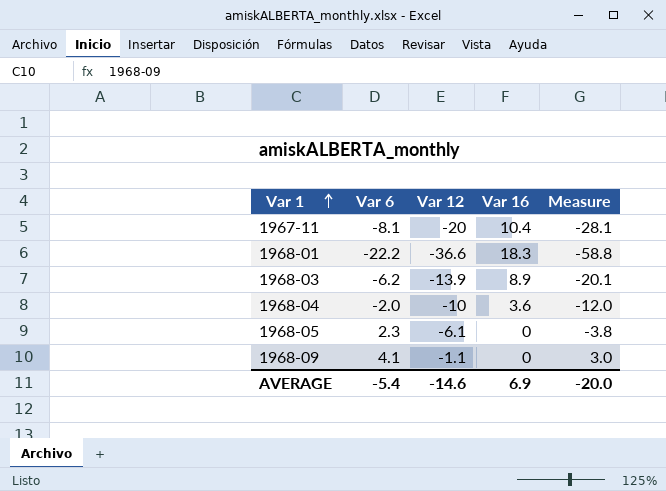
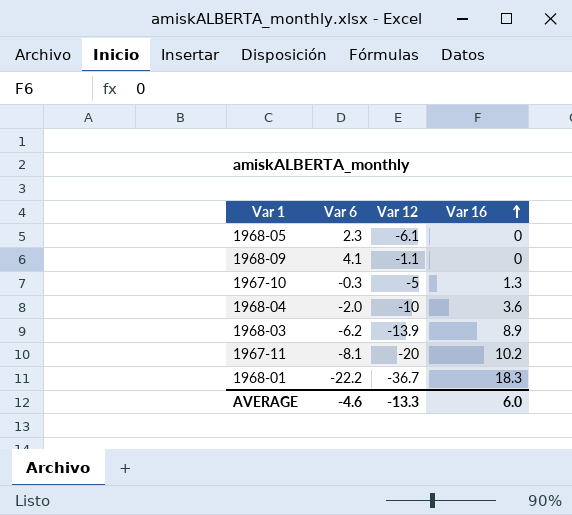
row order: Var 1 ascending -> Var 16 ascending
column Measure | formula: [Var 6] + [Var 12] -> none
row 1967-10: none -> -0.3 | -5 | 1.3
1967-11 | Var 16: 10.4 -> 10.2
1968-01 | Var 12: -36.6 -> -36.7
AVERAGE | Var 6: -5.4 -> -4.6
AVERAGE | Var 12: -14.6 -> -13.3
AVERAGE | Var 16: 6.9 -> 6.0

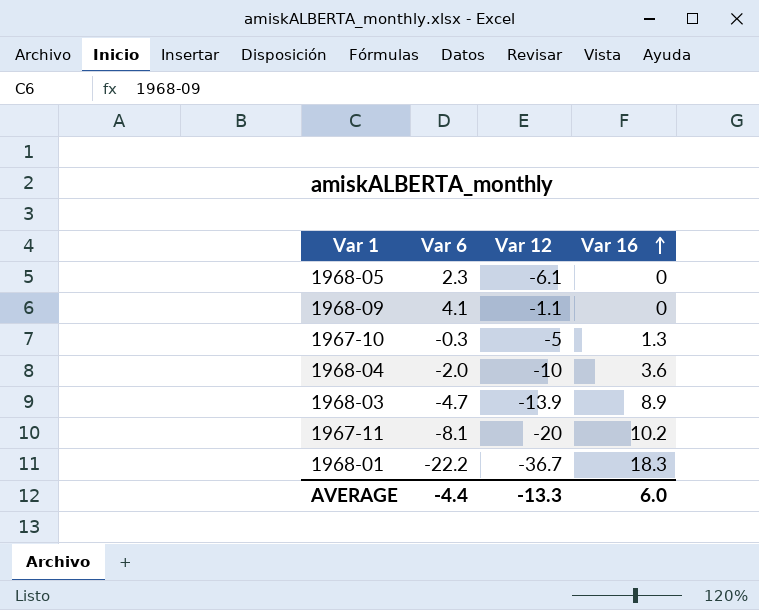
1968-03 | Var 6: -6.2 -> -4.7
AVERAGE | Var 6: -4.6 -> -4.4

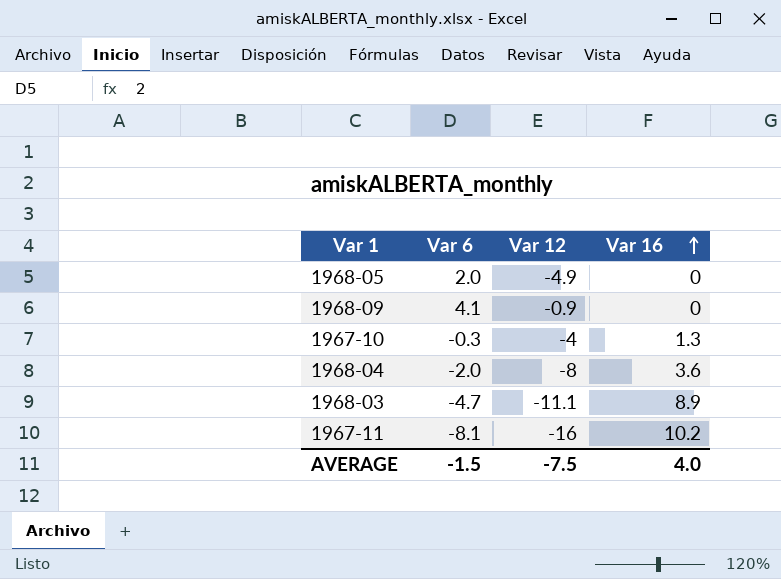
row 1968-01: -22.2 | -36.7 | 18.3 -> none
1968-05 | Var 6: 2.3 -> 2.0
1968-05 | Var 12: -6.1 -> -4.9
1968-09 | Var 12: -1.1 -> -0.9
1967-10 | Var 12: -5 -> -4
1968-04 | Var 12: -10 -> -8
1968-03 | Var 12: -13.9 -> -11.1
1967-11 | Var 12: -20 -> -16
AVERAGE | Var 6: -4.4 -> -1.5
AVERAGE | Var 12: -13.3 -> -7.5
AVERAGE | Var 16: 6.0 -> 4.0

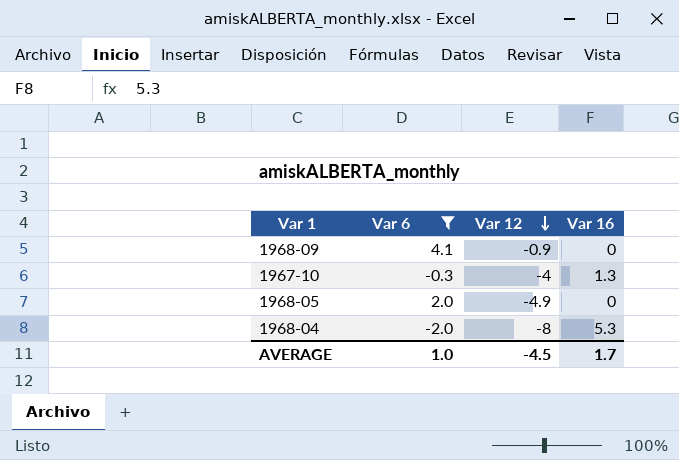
filter: none -> Var 6 >= -2.0
row order: Var 16 ascending -> Var 12 descending
1968-04 | Var 16: 3.6 -> 5.3
AVERAGE | Var 6: -1.5 -> 1.0
AVERAGE | Var 12: -7.5 -> -4.5
AVERAGE | Var 16: 4.0 -> 1.7

